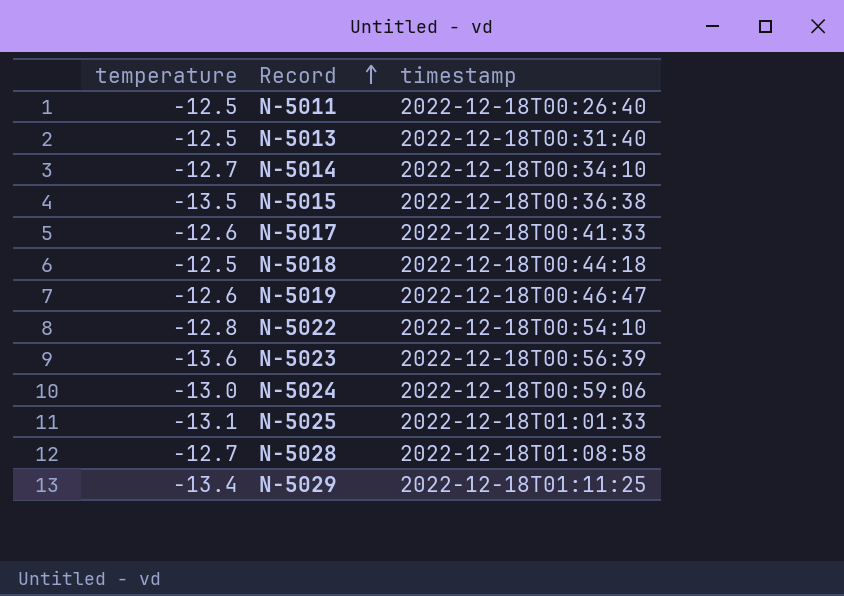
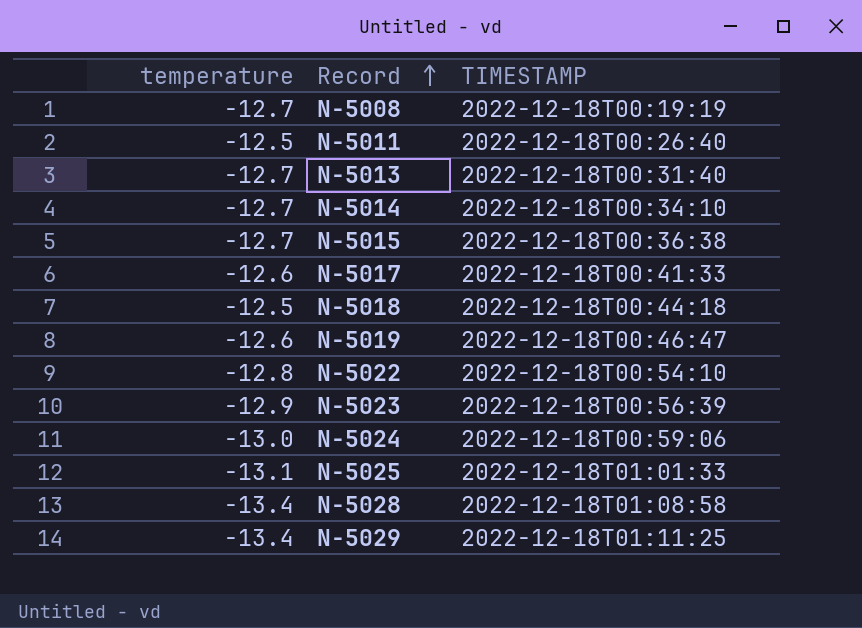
column name: timestamp -> TIMESTAMP
row N-5008: none -> -12.7 | 2022-12-18T00:19:19
N-5013 | temperature: -12.5 -> -12.7
N-5015 | temperature: -13.5 -> -12.7
N-5023 | temperature: -13.6 -> -12.9
N-5028 | temperature: -12.7 -> -13.4

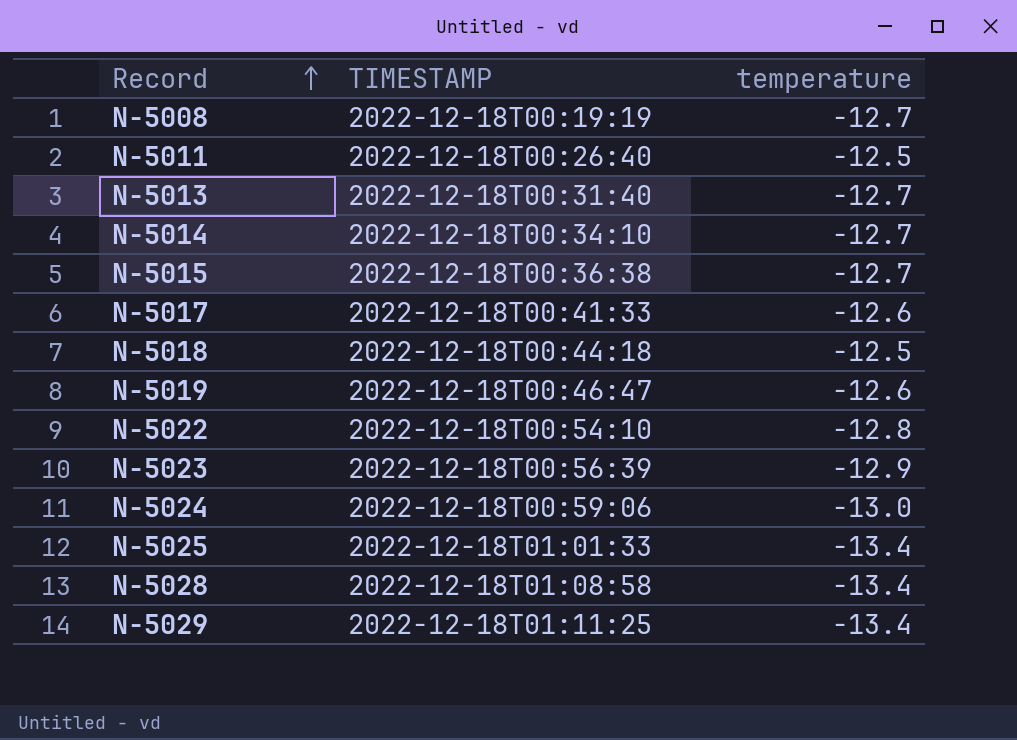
column temperature | position: 1 -> 3
N-5025 | temperature: -13.1 -> -13.4

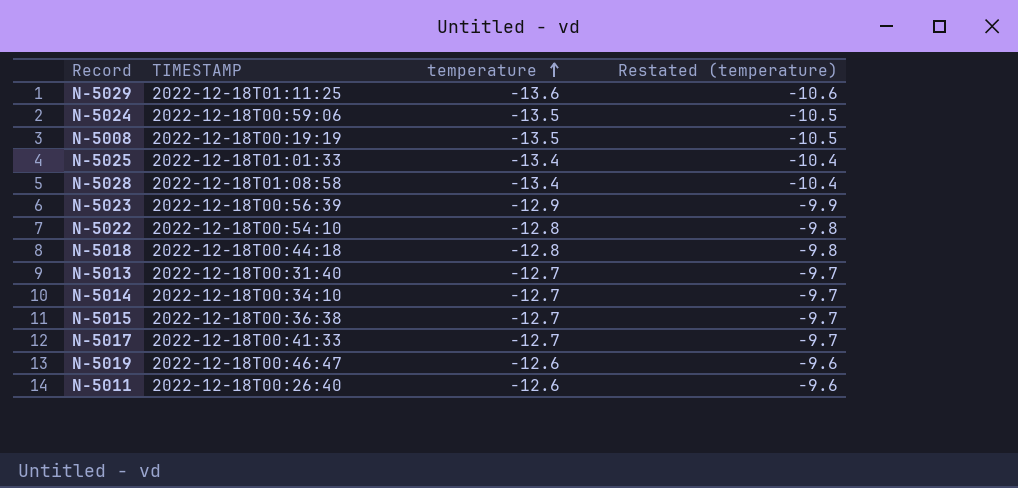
row order: Record ascending -> temperature ascending
column Restated (temperature) | formula: none -> [temperature] + 3
N-5029 | temperature: -13.4 -> -13.6
N-5024 | temperature: -13.0 -> -13.5
N-5008 | temperature: -12.7 -> -13.5
N-5018 | temperature: -12.5 -> -12.8
N-5017 | temperature: -12.6 -> -12.7
N-5011 | temperature: -12.5 -> -12.6

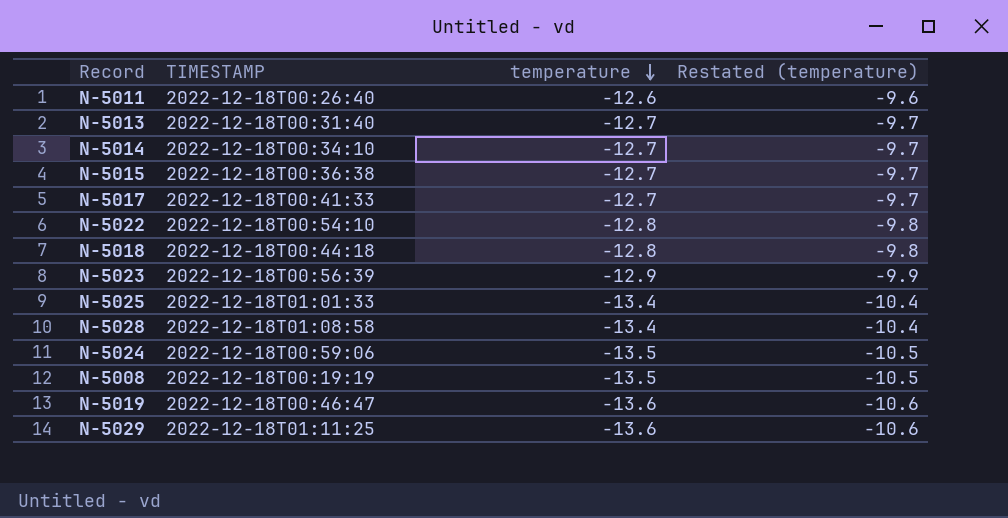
row order: temperature ascending -> temperature descending
N-5019 | temperature: -12.6 -> -13.6
N-5019 | Restated (temperature): -9.6 -> -10.6

